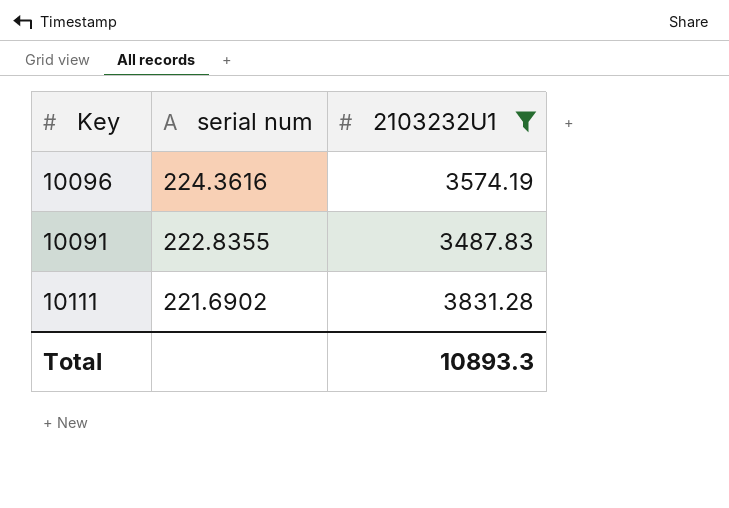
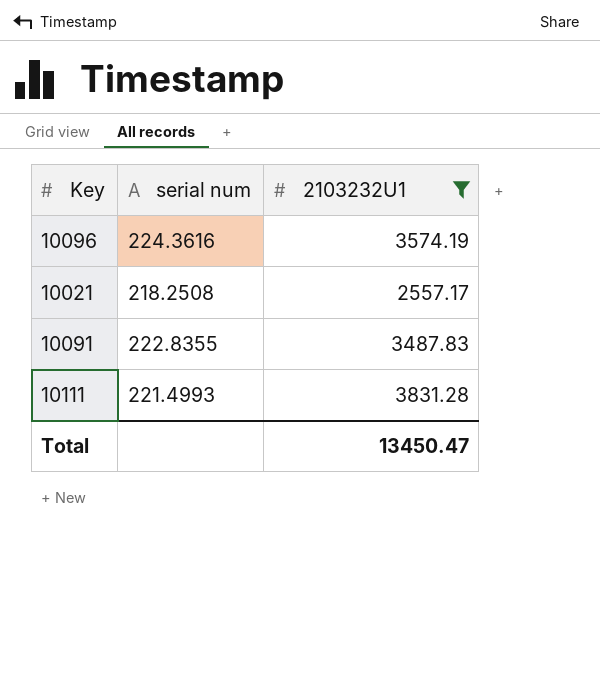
row 10021: none -> 218.2508 | 2557.17
10111 | serial num: 221.6902 -> 221.4993
Total | 2103232U1: 10893.3 -> 13450.47

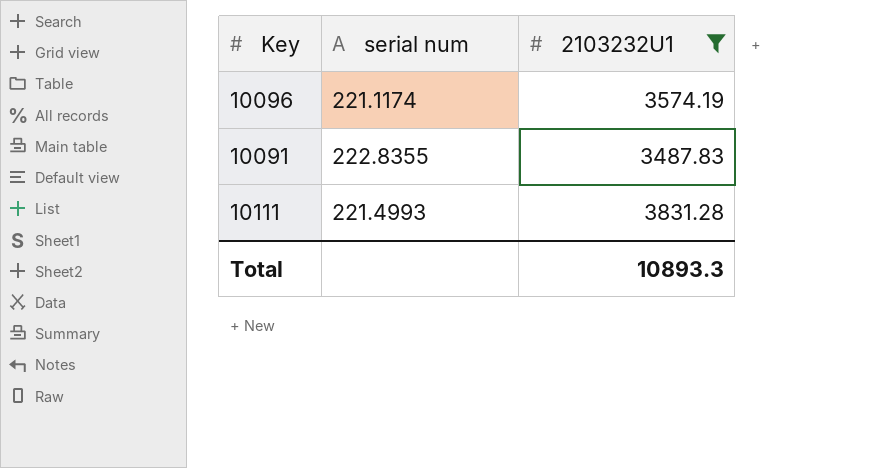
row 10021: 218.2508 | 2557.17 -> none
10096 | serial num: 224.3616 -> 221.1174
Total | 2103232U1: 13450.47 -> 10893.3

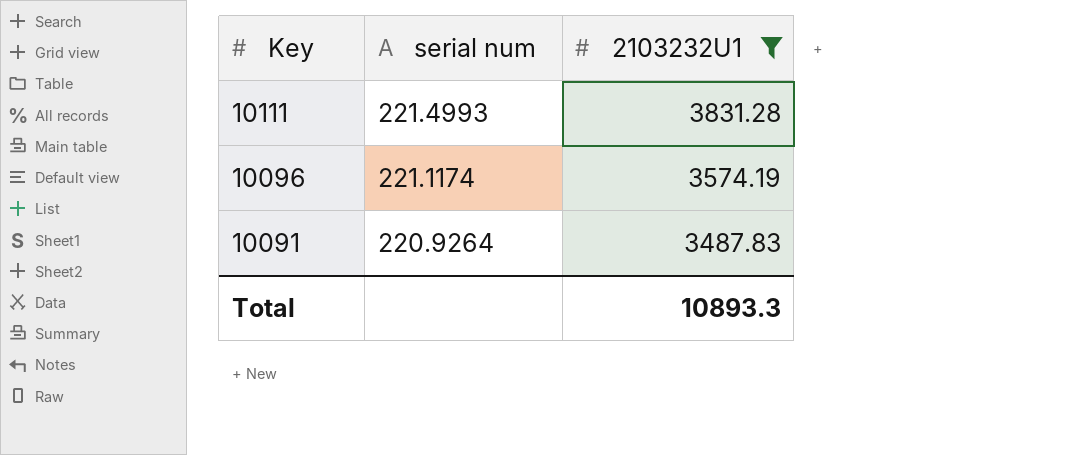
row order: none -> Key descending
10091 | serial num: 222.8355 -> 220.9264

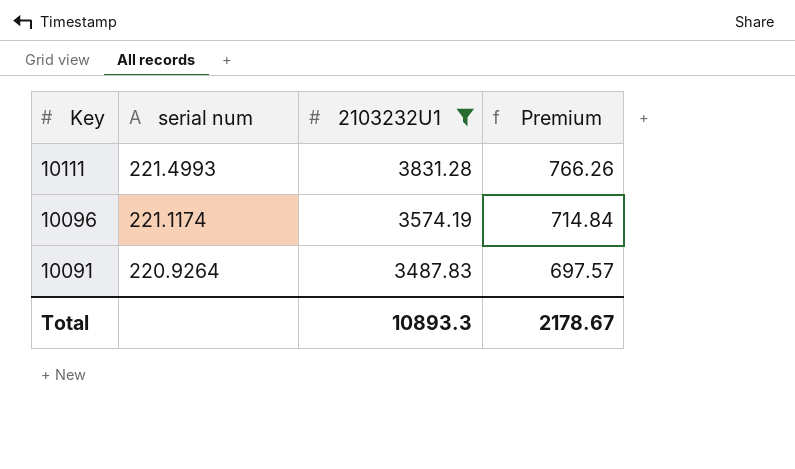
column Premium | formula: none -> [2103232U1] * 0.2

